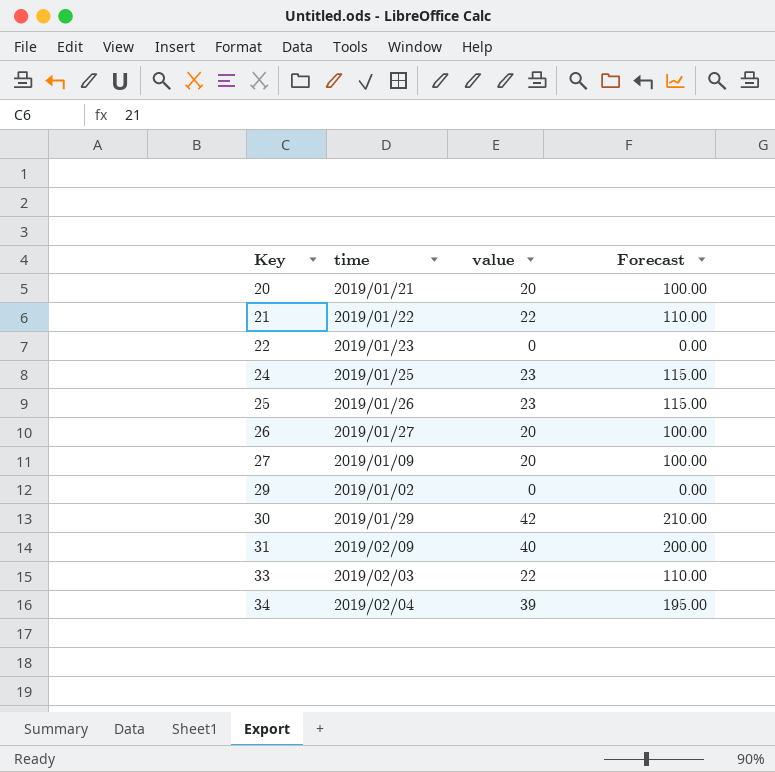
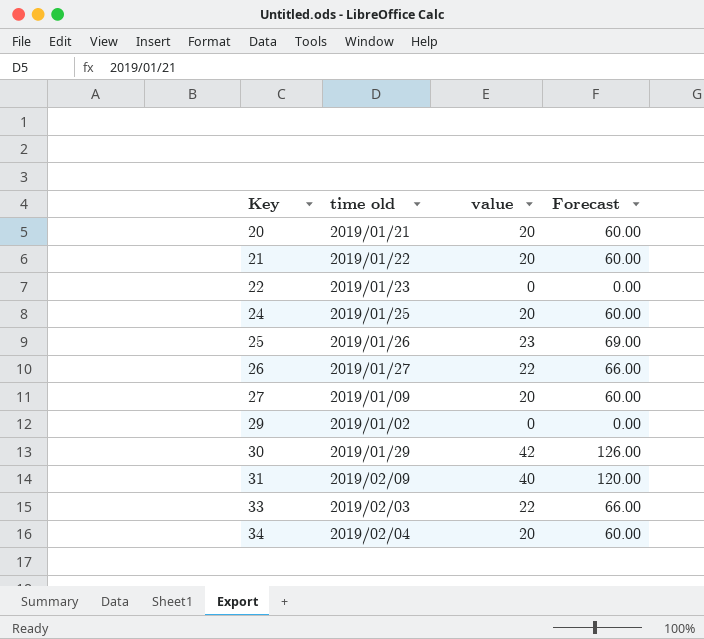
column name: time -> time old
column Forecast | formula: [value] * 5 -> [value] * 3
21 | value: 22 -> 20
24 | value: 23 -> 20
26 | value: 20 -> 22
34 | value: 39 -> 20

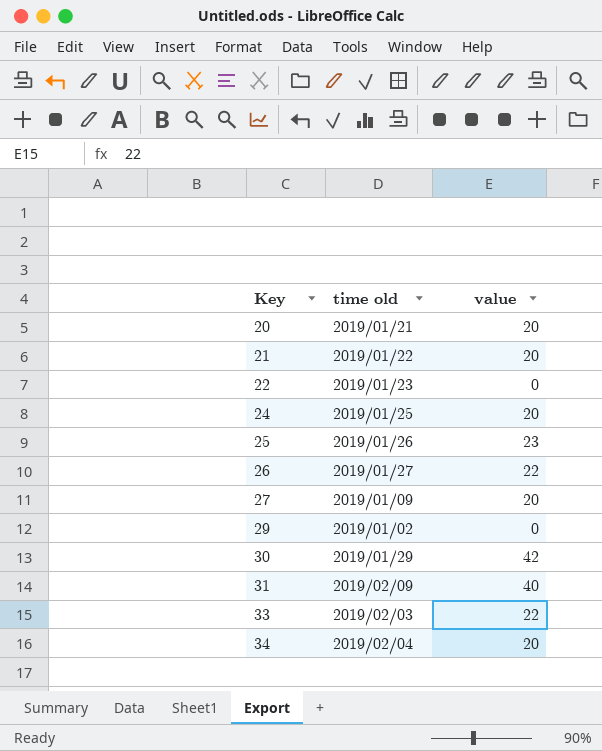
column Forecast | formula: [value] * 3 -> none

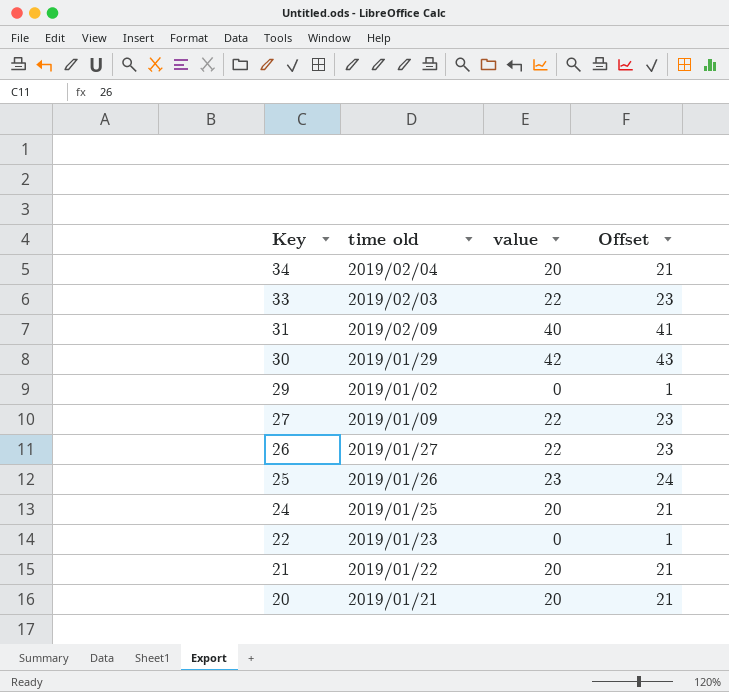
row order: Key ascending -> Key descending
column Offset | formula: none -> [value] + 1
27 | value: 20 -> 22

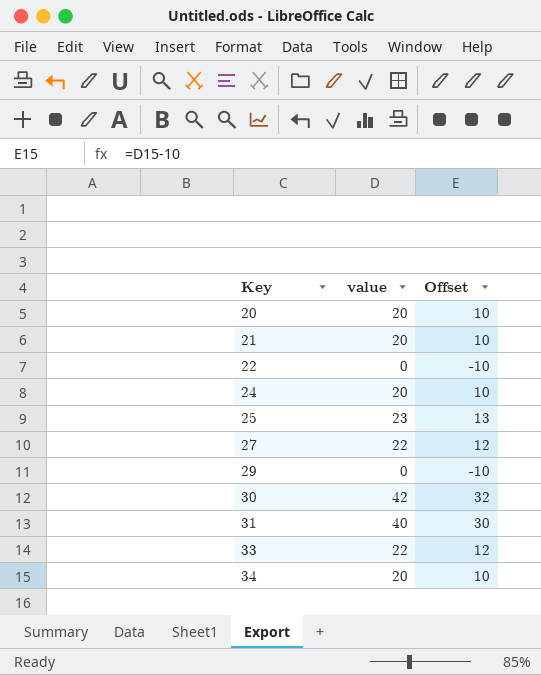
row order: Key descending -> Key ascending
column time old | position: 2 -> none
column Offset | formula: [value] + 1 -> [value] - 10
row 26: 2019/01/27 | 22 | 23 -> none

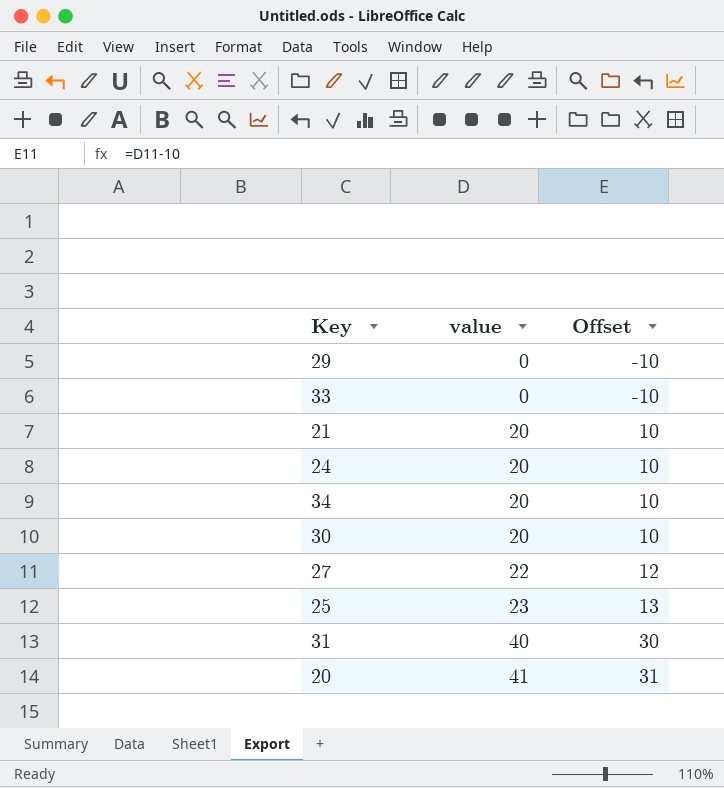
row order: Key ascending -> value ascending
row 22: 0 | -10 -> none
33 | value: 22 -> 0
33 | Offset: 12 -> -10
30 | value: 42 -> 20
30 | Offset: 32 -> 10
20 | value: 20 -> 41
20 | Offset: 10 -> 31

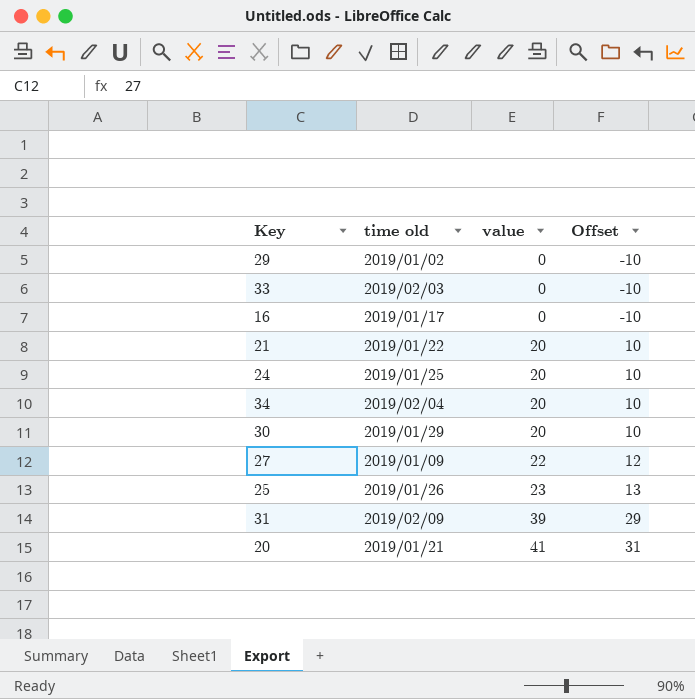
column time old | position: none -> 2
row 16: none -> 2019/01/17 | 0 | -10
31 | value: 40 -> 39
31 | Offset: 30 -> 29

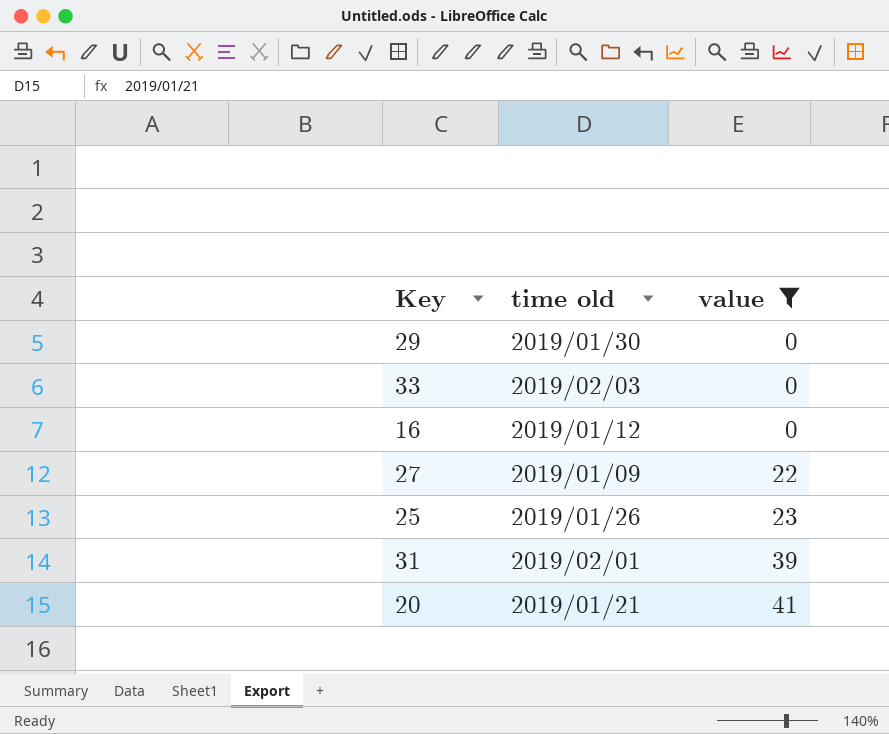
filter: none -> value != 20
column Offset | formula: [value] - 10 -> none
29 | time old: 2019/01/02 -> 2019/01/30
16 | time old: 2019/01/17 -> 2019/01/12
31 | time old: 2019/02/09 -> 2019/02/01

